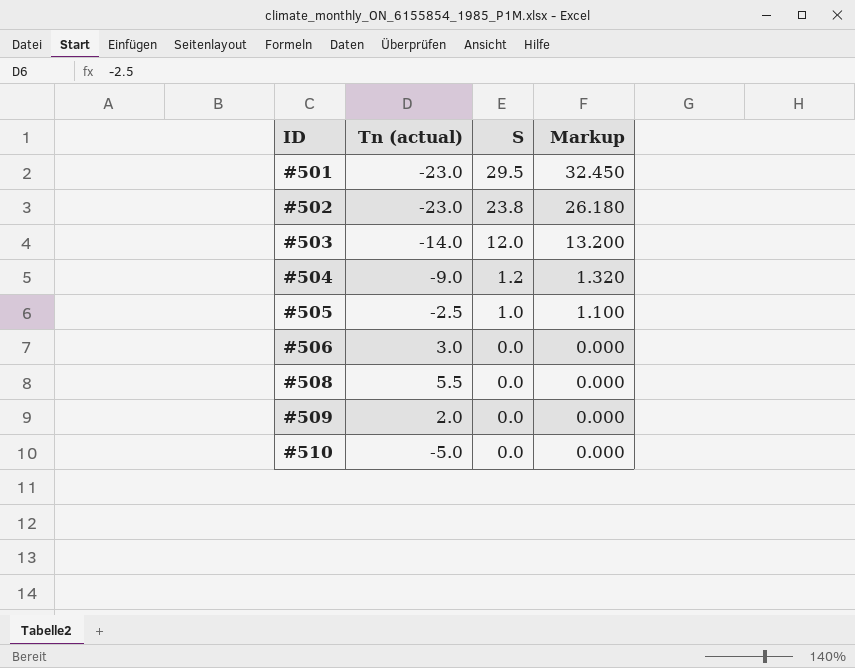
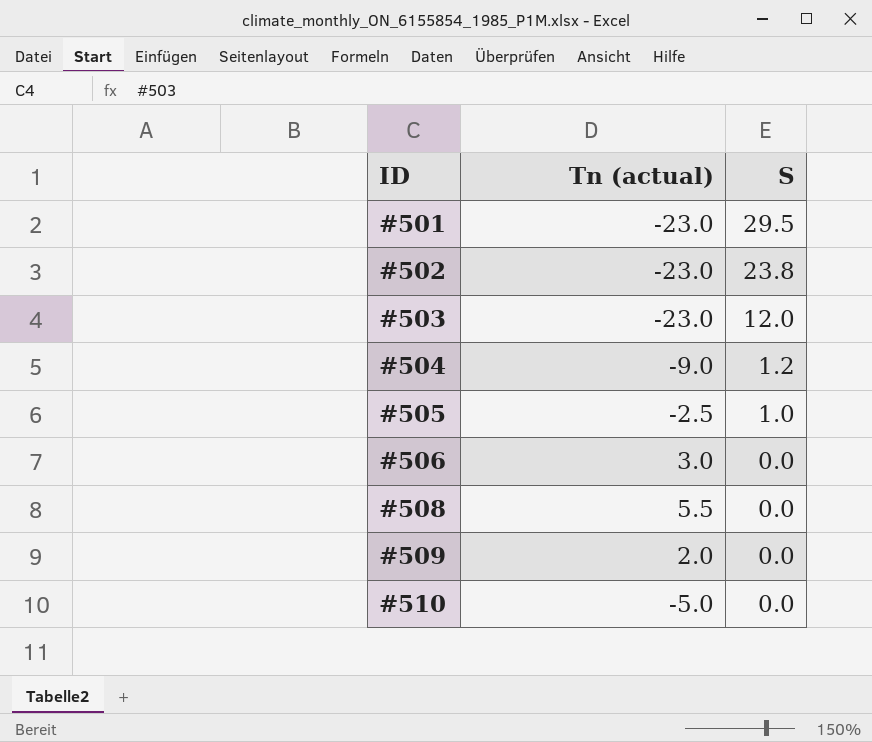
column Markup | formula: [S] * 1.1 -> none
#503 | Tn (actual): -14.0 -> -23.0

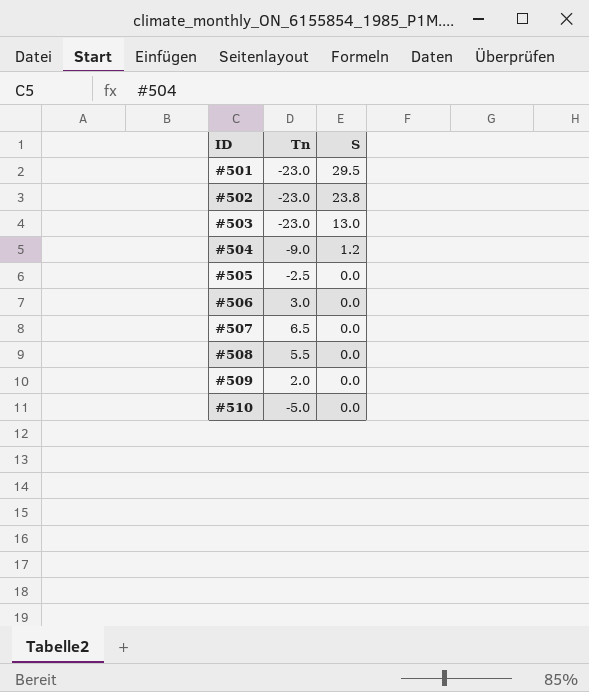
column name: Tn (actual) -> Tn
#503 | S: 12.0 -> 13.0
#505 | S: 1.0 -> 0.0
row #507: none -> 6.5 | 0.0

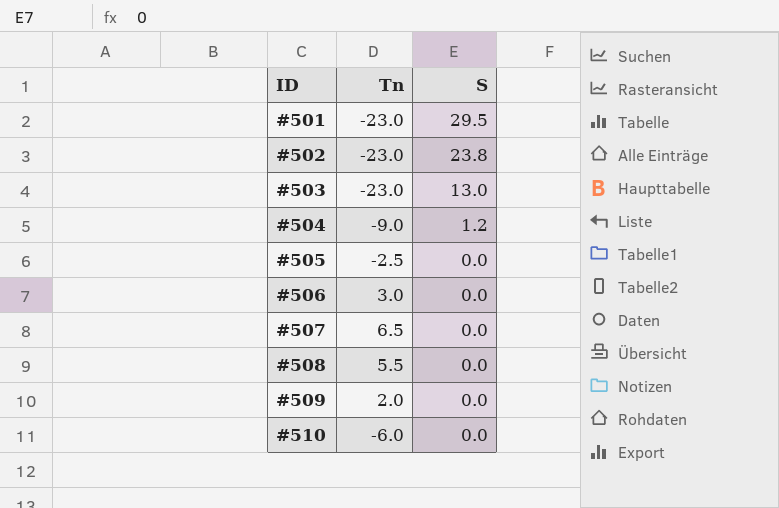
#510 | Tn: -5.0 -> -6.0

